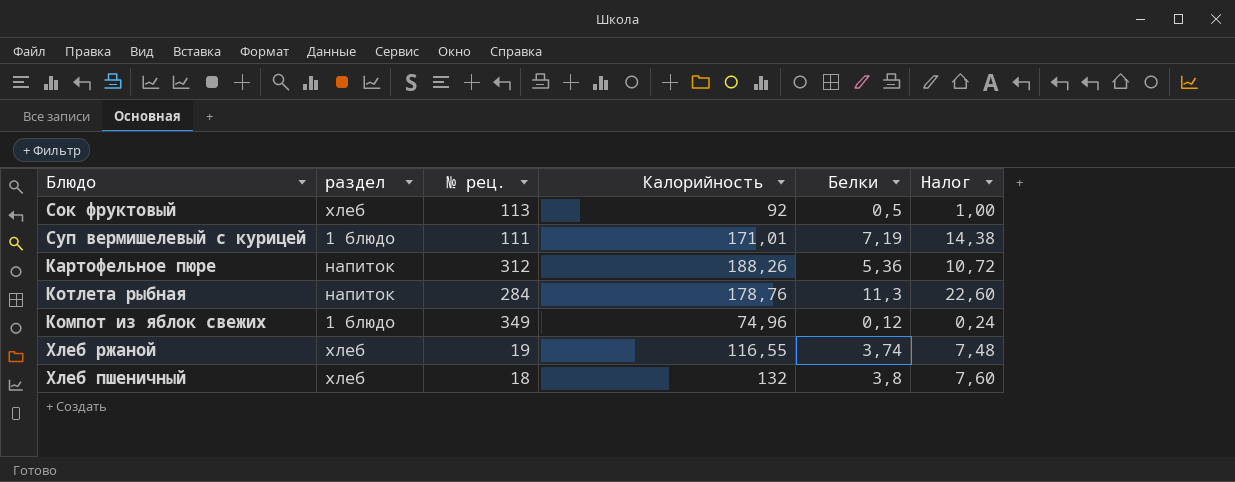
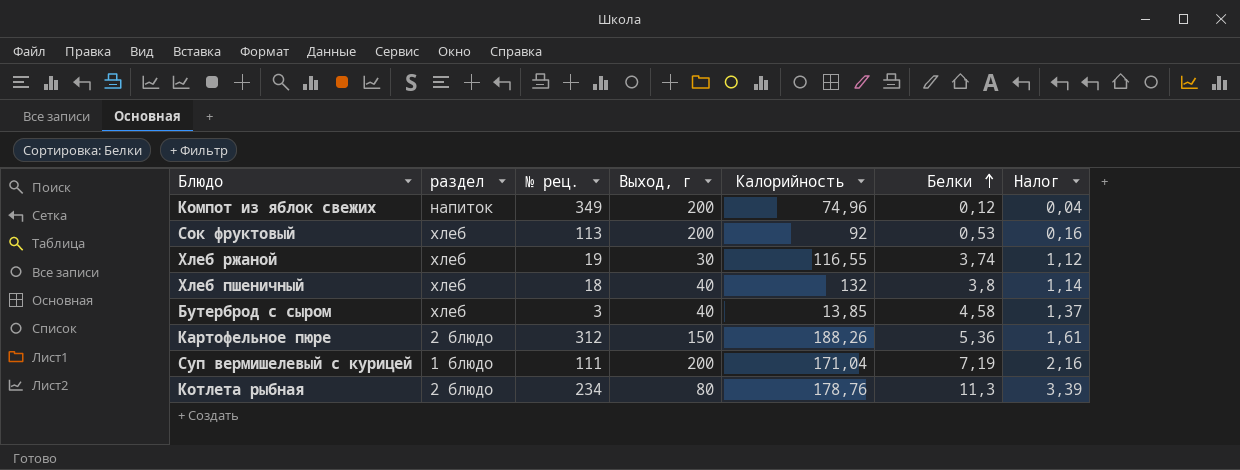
row order: none -> Белки ascending
column Выход, г | position: none -> 4
column Налог | formula: [Белки] * 2 -> [Белки] * 0,3
Компот из яблок свежих | раздел: 1 блюдо -> напиток
Сок фруктовый | Белки: 0,5 -> 0,53
row Бутерброд с сыром: none -> хлеб | 3 | 40 | 13,85 | 4,58 | 1,37
Картофельное пюре | раздел: напиток -> 2 блюдо
Суп вермишелевый с курицей | Калорийность: 171,01 -> 171,04
Котлета рыбная | раздел: напиток -> 2 блюдо
Котлета рыбная | № рец.: 284 -> 234

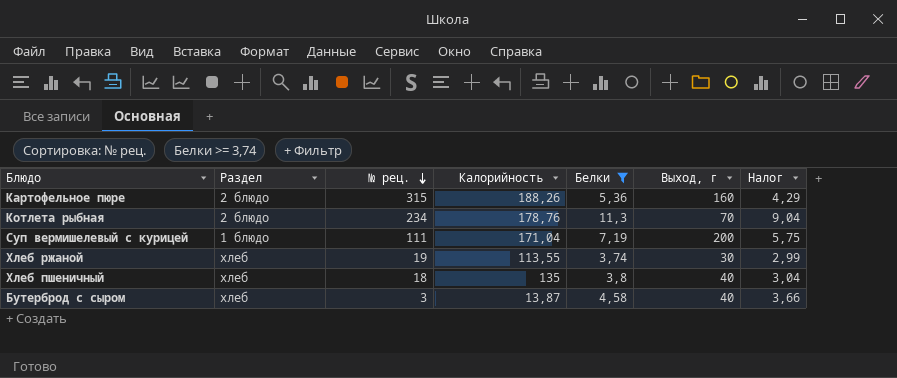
filter: none -> Белки >= 3,74
row order: Белки ascending -> № рец. descending
column name: раздел -> Раздел
column Выход, г | position: 4 -> 6
column Налог | formula: [Белки] * 0,3 -> [Белки] * 0,8
Картофельное пюре | № рец.: 312 -> 315
Картофельное пюре | Выход, г: 150 -> 160
Котлета рыбная | Выход, г: 80 -> 70
Хлеб ржаной | Калорийность: 116,55 -> 113,55
Хлеб пшеничный | Калорийность: 132 -> 135
Бутерброд с сыром | Калорийность: 13,85 -> 13,87

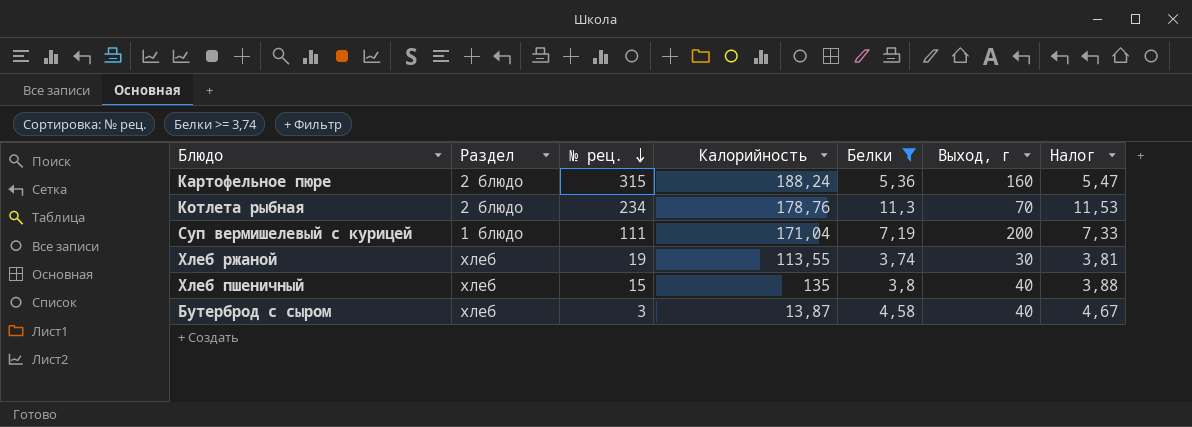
column Налог | formula: [Белки] * 0,8 -> [Белки] * 1,02
Картофельное пюре | Калорийность: 188,26 -> 188,24
Хлеб пшеничный | № рец.: 18 -> 15

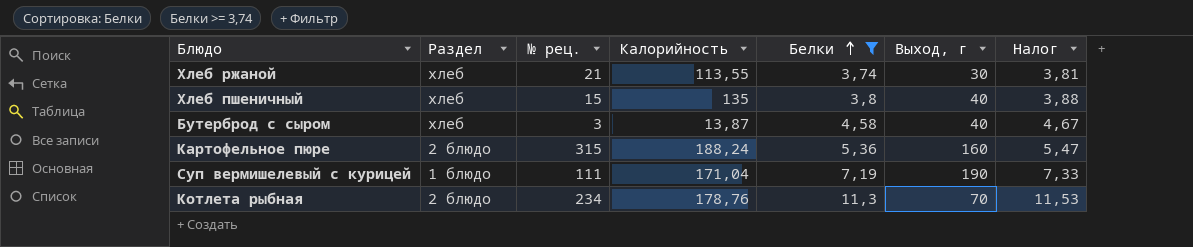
row order: № рец. descending -> Белки ascending
Хлеб ржаной | № рец.: 19 -> 21
Суп вермишелевый с курицей | Выход, г: 200 -> 190

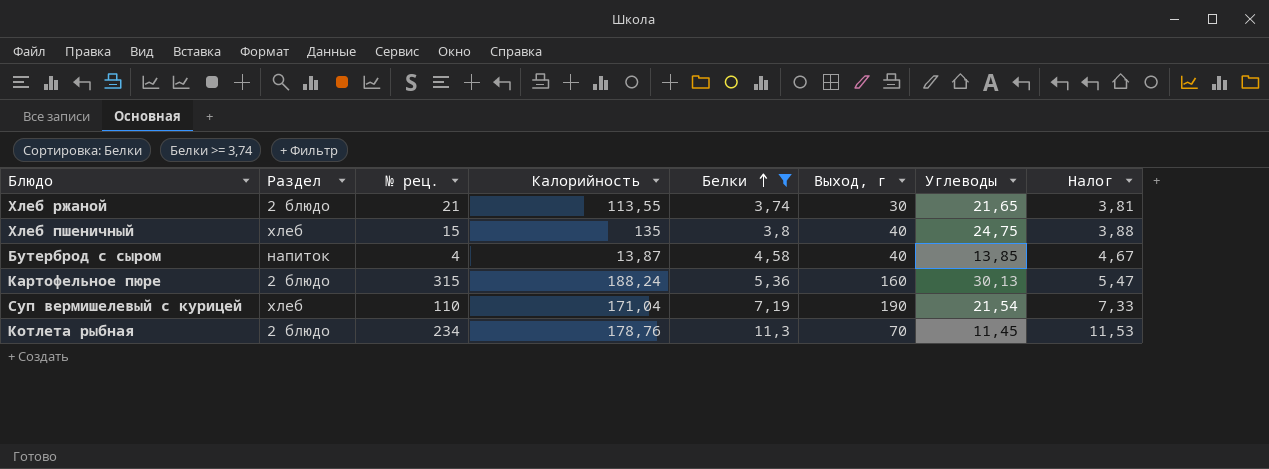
column Углеводы | position: none -> 7
Хлеб ржаной | Раздел: хлеб -> 2 блюдо
Бутерброд с сыром | Раздел: хлеб -> напиток
Бутерброд с сыром | № рец.: 3 -> 4
Суп вермишелевый с курицей | Раздел: 1 блюдо -> хлеб
Суп вермишелевый с курицей | № рец.: 111 -> 110

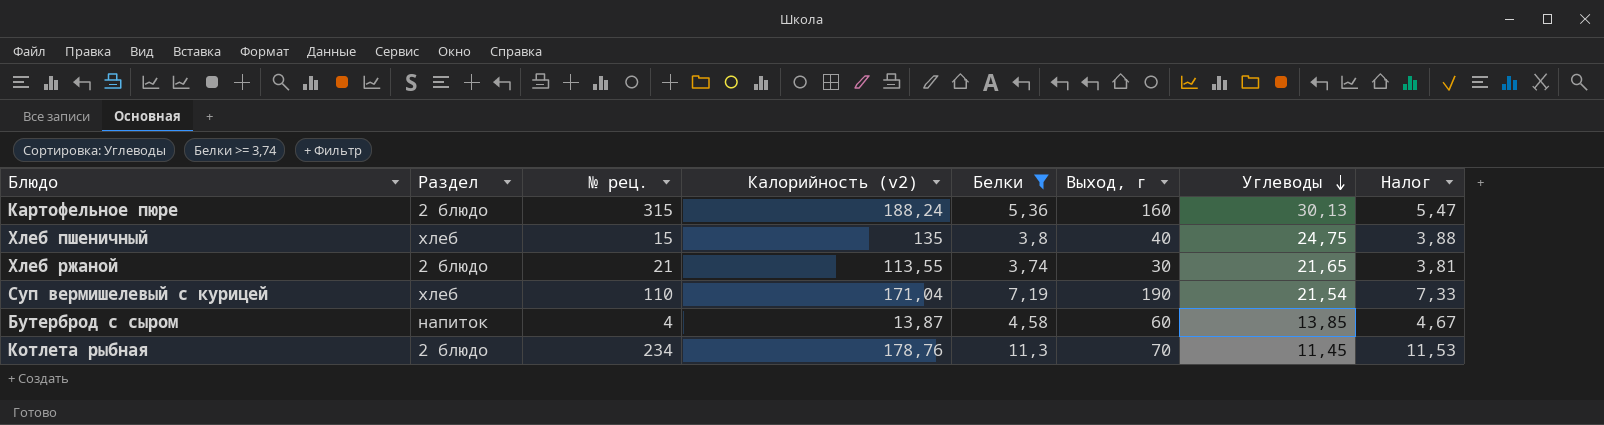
row order: Белки ascending -> Углеводы descending
column name: Калорийность -> Калорийность (v2)
Бутерброд с сыром | Выход, г: 40 -> 60

